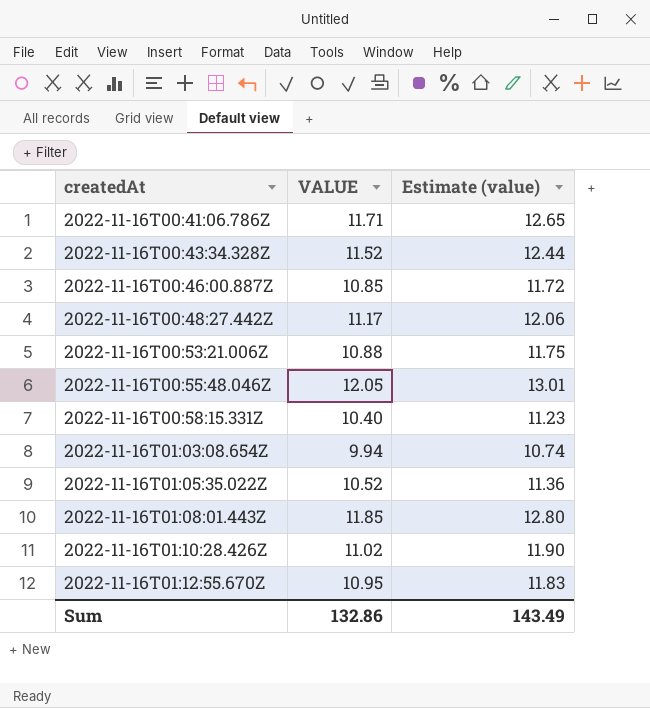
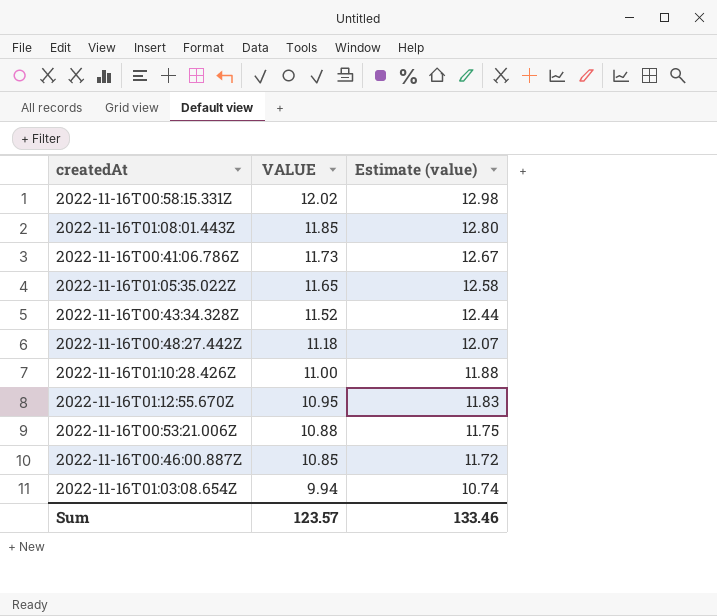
row order: createdAt ascending -> VALUE descending
row 2022-11-16T00:55:48.046Z: 12.05 | 13.01 -> none
2022-11-16T00:58:15.331Z | VALUE: 10.40 -> 12.02
2022-11-16T00:58:15.331Z | Estimate (value): 11.23 -> 12.98
2022-11-16T00:41:06.786Z | VALUE: 11.71 -> 11.73
2022-11-16T00:41:06.786Z | Estimate (value): 12.65 -> 12.67
2022-11-16T01:05:35.022Z | VALUE: 10.52 -> 11.65
2022-11-16T01:05:35.022Z | Estimate (value): 11.36 -> 12.58
2022-11-16T00:48:27.442Z | VALUE: 11.17 -> 11.18
2022-11-16T00:48:27.442Z | Estimate (value): 12.06 -> 12.07
2022-11-16T01:10:28.426Z | VALUE: 11.02 -> 11.00
2022-11-16T01:10:28.426Z | Estimate (value): 11.90 -> 11.88
Sum | VALUE: 132.86 -> 123.57
Sum | Estimate (value): 143.49 -> 133.46

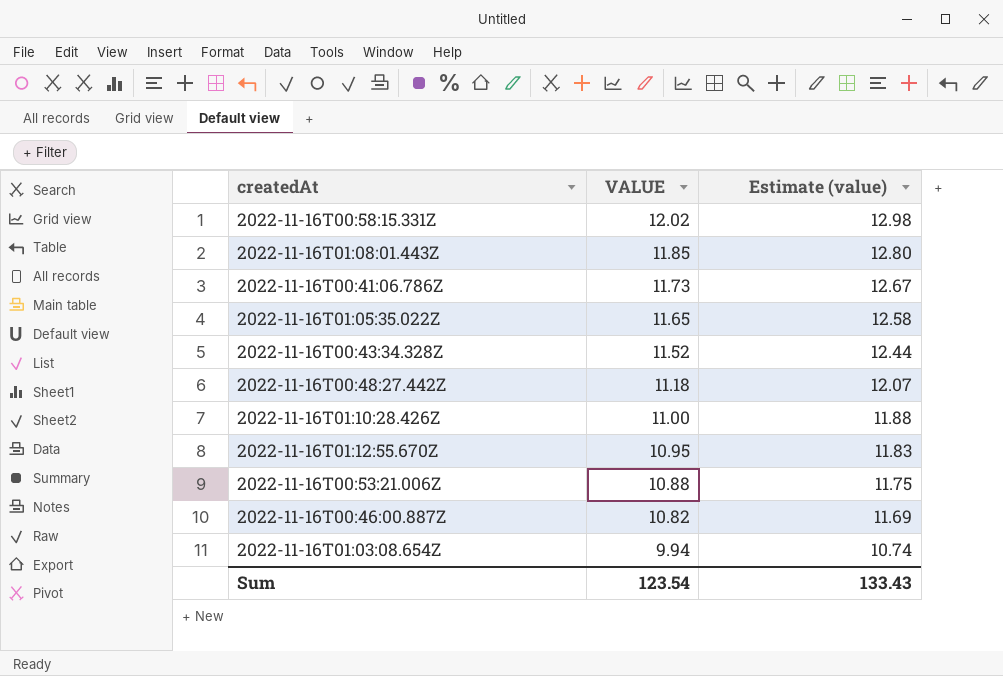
2022-11-16T00:46:00.887Z | VALUE: 10.85 -> 10.82
2022-11-16T00:46:00.887Z | Estimate (value): 11.72 -> 11.69
Sum | VALUE: 123.57 -> 123.54
Sum | Estimate (value): 133.46 -> 133.43

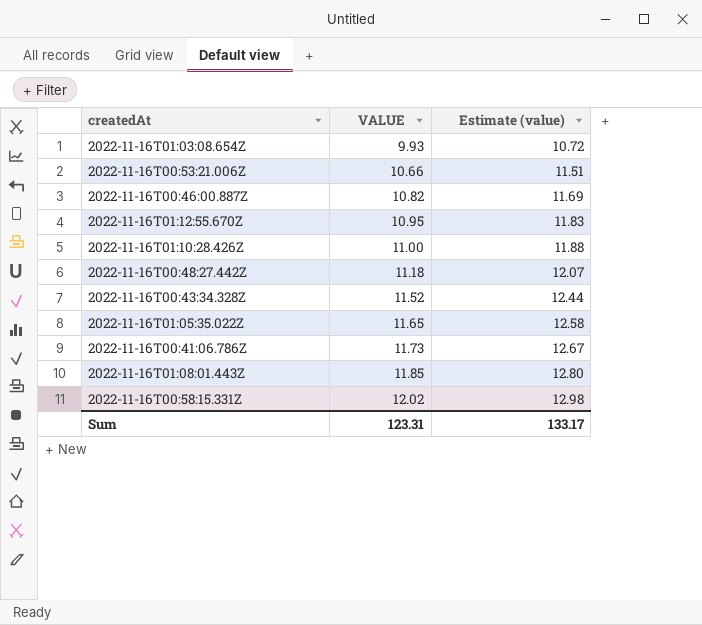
row order: VALUE descending -> VALUE ascending
2022-11-16T01:03:08.654Z | VALUE: 9.94 -> 9.93
2022-11-16T01:03:08.654Z | Estimate (value): 10.74 -> 10.72
2022-11-16T00:53:21.006Z | VALUE: 10.88 -> 10.66
2022-11-16T00:53:21.006Z | Estimate (value): 11.75 -> 11.51
Sum | VALUE: 123.54 -> 123.31
Sum | Estimate (value): 133.43 -> 133.17

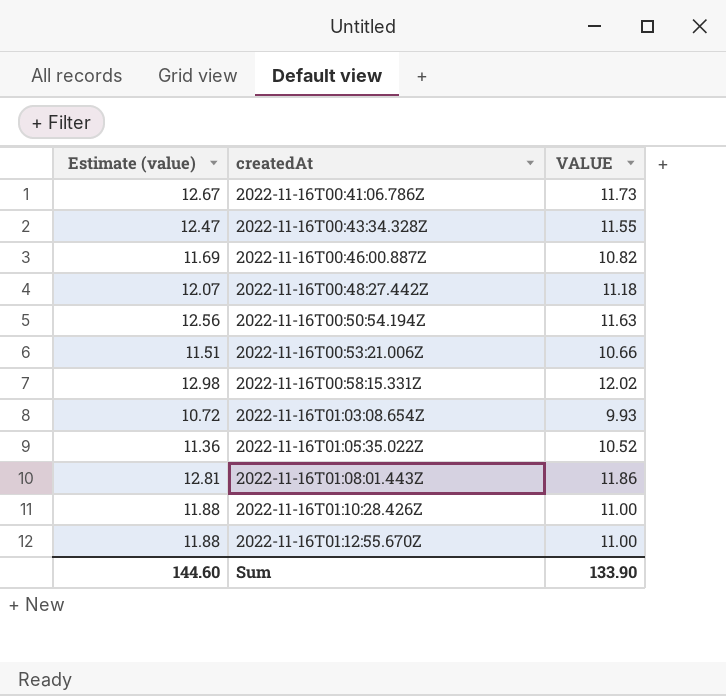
row order: VALUE ascending -> createdAt ascending
column Estimate (value) | position: 3 -> 1
2022-11-16T00:43:34.328Z | Estimate (value): 12.44 -> 12.47
2022-11-16T00:43:34.328Z | VALUE: 11.52 -> 11.55
row 2022-11-16T00:50:54.194Z: none -> 12.56 | 11.63
2022-11-16T01:05:35.022Z | Estimate (value): 12.58 -> 11.36
2022-11-16T01:05:35.022Z | VALUE: 11.65 -> 10.52
2022-11-16T01:08:01.443Z | Estimate (value): 12.80 -> 12.81
2022-11-16T01:08:01.443Z | VALUE: 11.85 -> 11.86
2022-11-16T01:12:55.670Z | Estimate (value): 11.83 -> 11.88
2022-11-16T01:12:55.670Z | VALUE: 10.95 -> 11.00
Sum | Estimate (value): 133.17 -> 144.60
Sum | VALUE: 123.31 -> 133.90

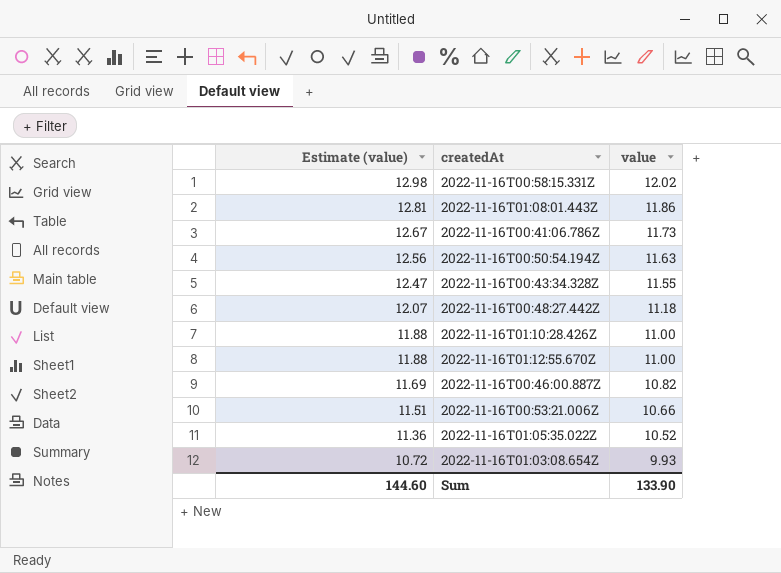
row order: createdAt ascending -> Estimate (value) descending
column name: VALUE -> value

